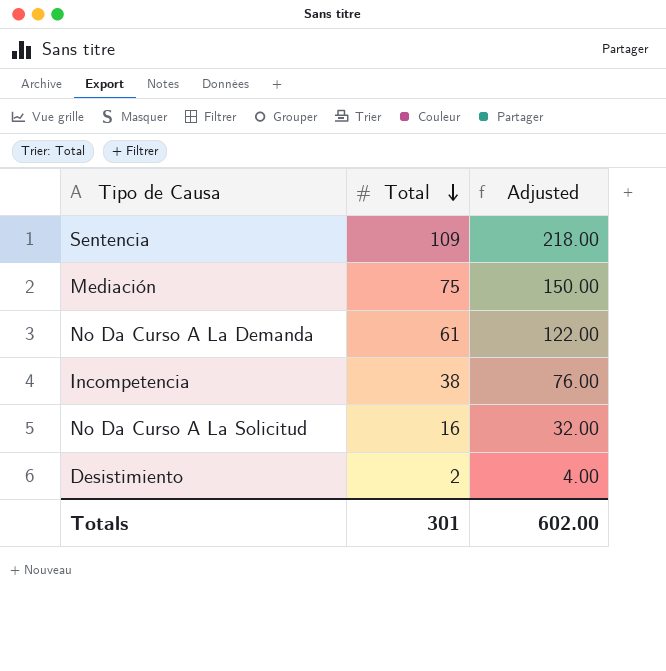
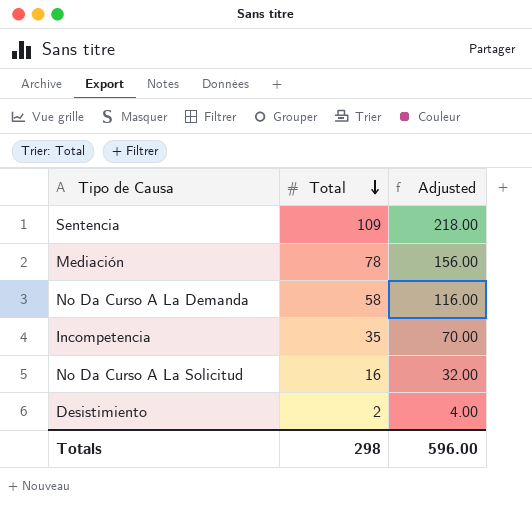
Mediación | Total: 75 -> 78
Mediación | Adjusted: 150.00 -> 156.00
No Da Curso A La Demanda | Total: 61 -> 58
No Da Curso A La Demanda | Adjusted: 122.00 -> 116.00
Incompetencia | Total: 38 -> 35
Incompetencia | Adjusted: 76.00 -> 70.00
Totals | Total: 301 -> 298
Totals | Adjusted: 602.00 -> 596.00

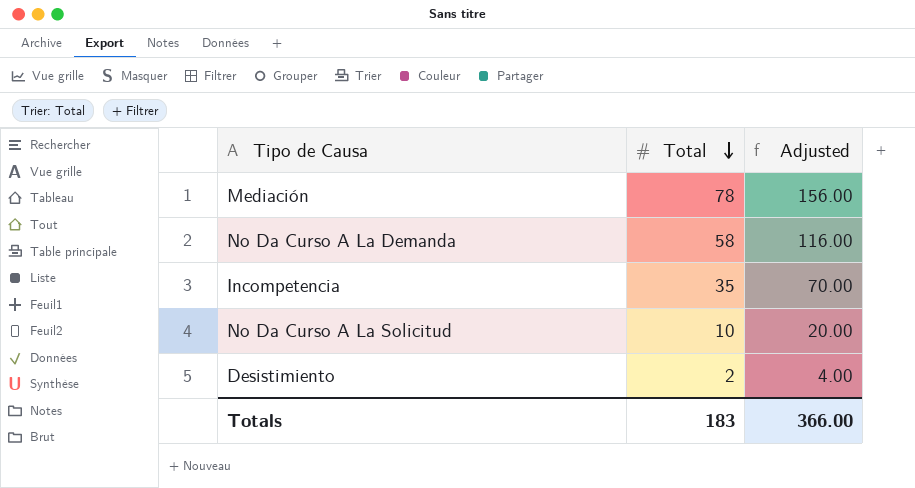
row Sentencia: 109 | 218.00 -> none
No Da Curso A La Solicitud | Total: 16 -> 10
No Da Curso A La Solicitud | Adjusted: 32.00 -> 20.00
Totals | Total: 298 -> 183
Totals | Adjusted: 596.00 -> 366.00

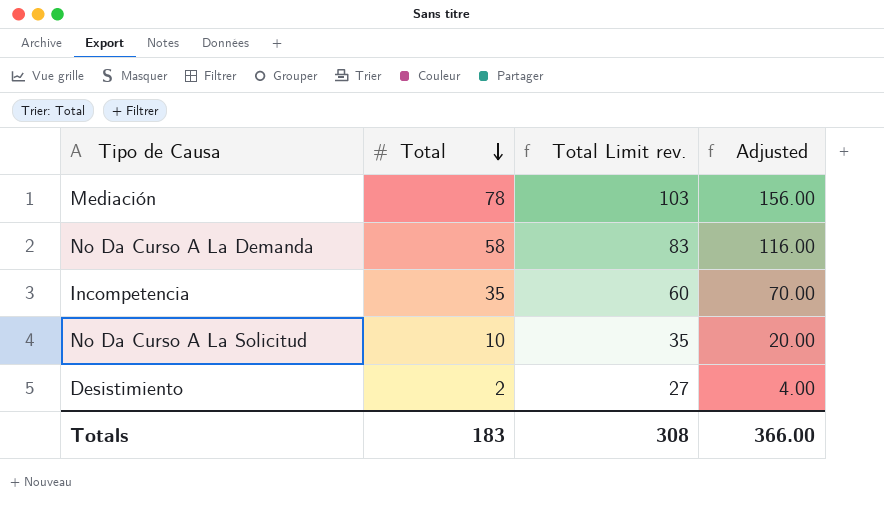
column Total Limit rev. | formula: none -> [Total] + 25

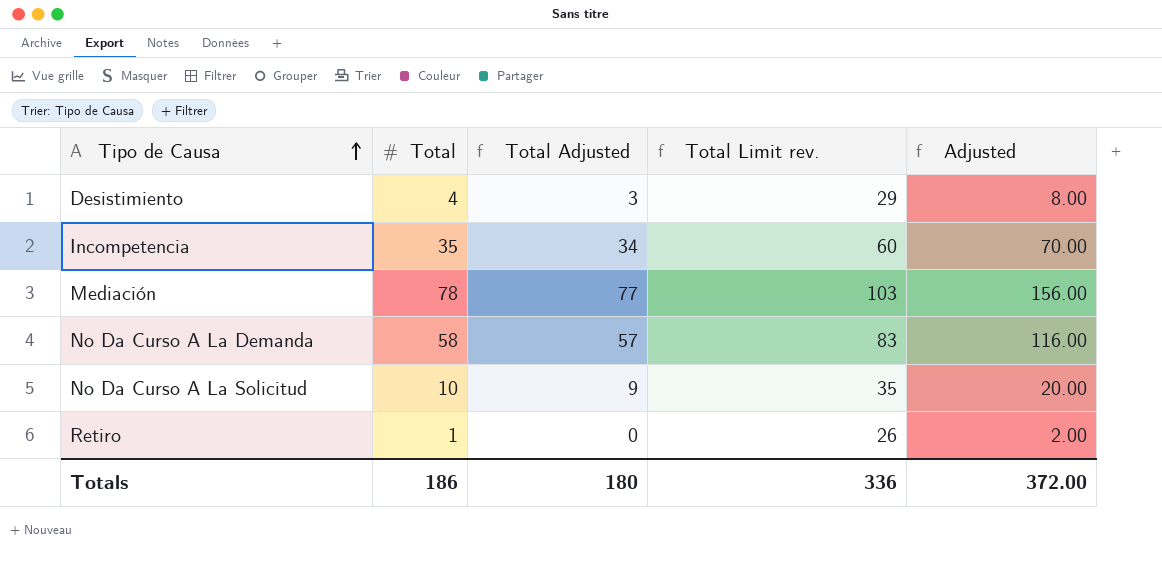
row order: Total descending -> Tipo de Causa ascending
column Total Adjusted | formula: none -> [Total] - 1
Desistimiento | Total: 2 -> 4
Desistimiento | Total Limit rev.: 27 -> 29
Desistimiento | Adjusted: 4.00 -> 8.00
row Retiro: none -> 1 | 0 | 26 | 2.00
Totals | Total: 183 -> 186
Totals | Total Limit rev.: 308 -> 336
Totals | Adjusted: 366.00 -> 372.00

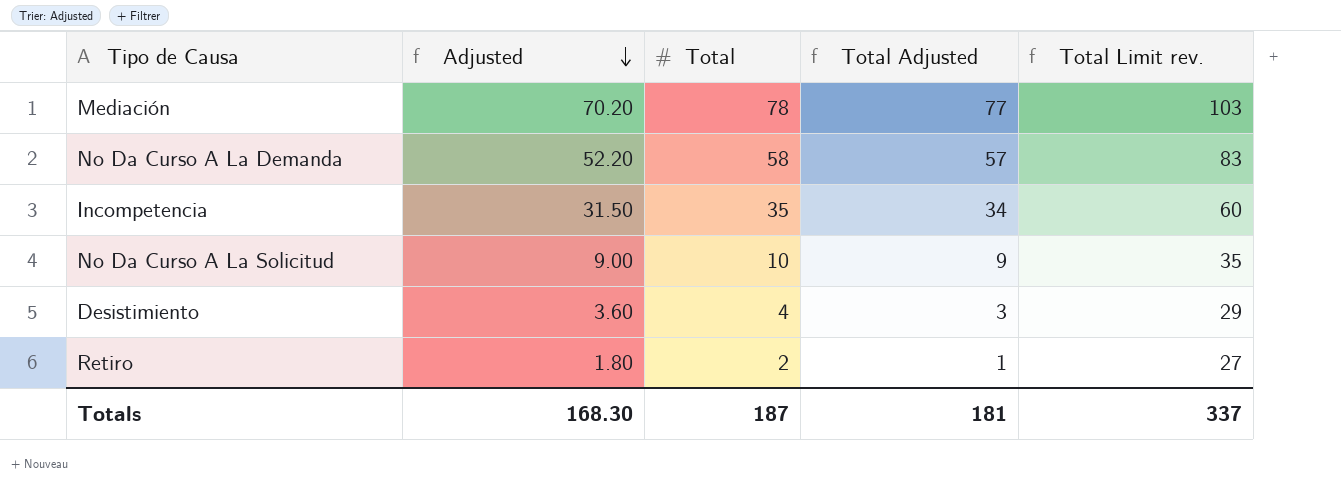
row order: Tipo de Causa ascending -> Adjusted descending
column Adjusted | formula: [Total] * 2 -> [Total] * 0.9
column Adjusted | position: 5 -> 2
Retiro | Total: 1 -> 2
Retiro | Total Adjusted: 0 -> 1
Retiro | Total Limit rev.: 26 -> 27
Totals | Adjusted: 372.00 -> 168.30
Totals | Total: 186 -> 187
Totals | Total Adjusted: 180 -> 181
Totals | Total Limit rev.: 336 -> 337

